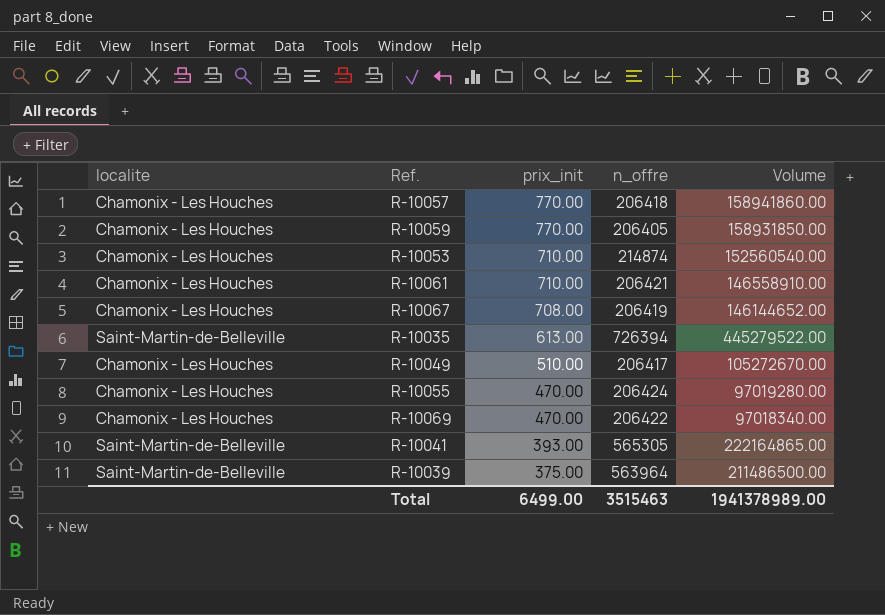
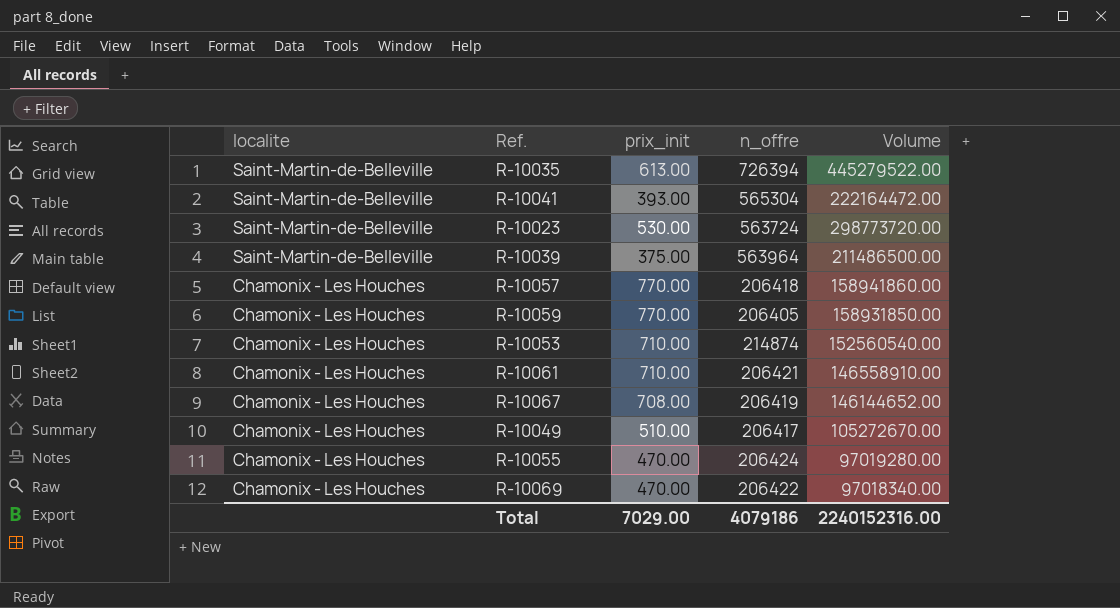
row order: prix_init descending -> localite descending
R-10041 | n_offre: 565305 -> 565304
R-10041 | Volume: 222164865.00 -> 222164472.00
row R-10023: none -> Saint-Martin-de-Belleville | 530.00 | 563724 | 298773720.00
Total | prix_init: 6499.00 -> 7029.00
Total | n_offre: 3515463 -> 4079186
Total | Volume: 1941378989.00 -> 2240152316.00

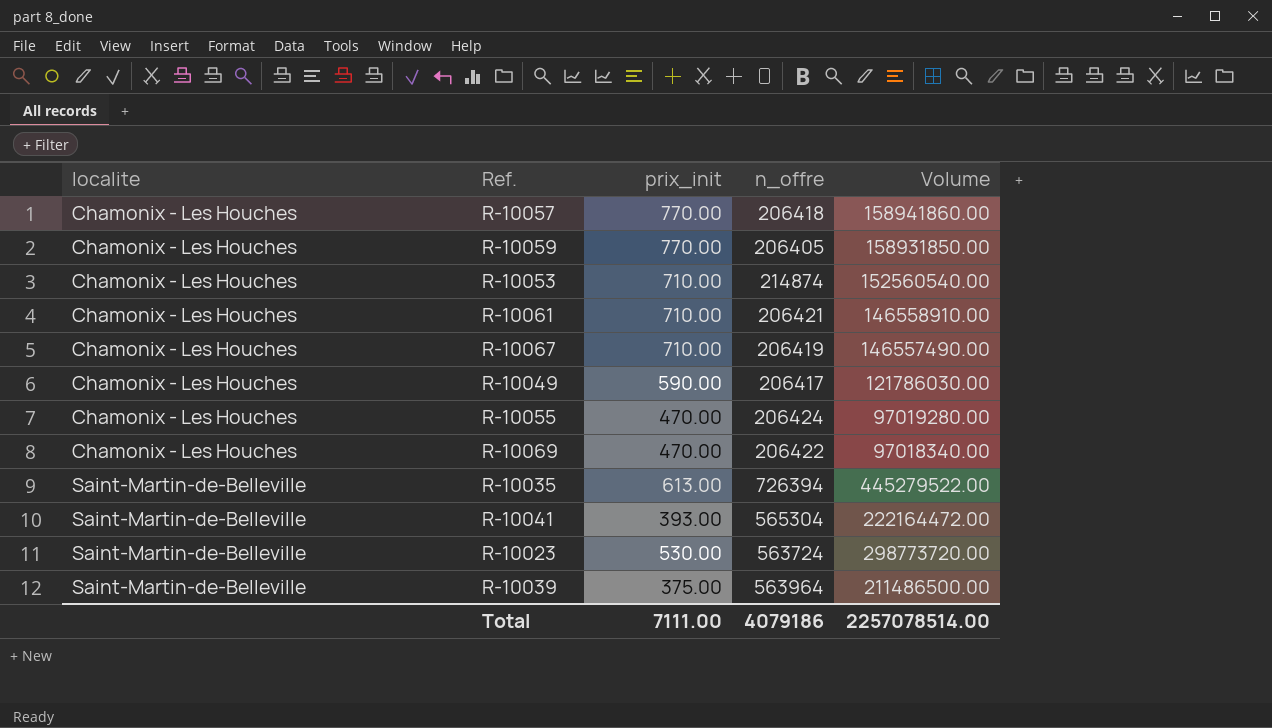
row order: localite descending -> localite ascending
R-10067 | prix_init: 708.00 -> 710.00
R-10067 | Volume: 146144652.00 -> 146557490.00
R-10049 | prix_init: 510.00 -> 590.00
R-10049 | Volume: 105272670.00 -> 121786030.00
Total | prix_init: 7029.00 -> 7111.00
Total | Volume: 2240152316.00 -> 2257078514.00

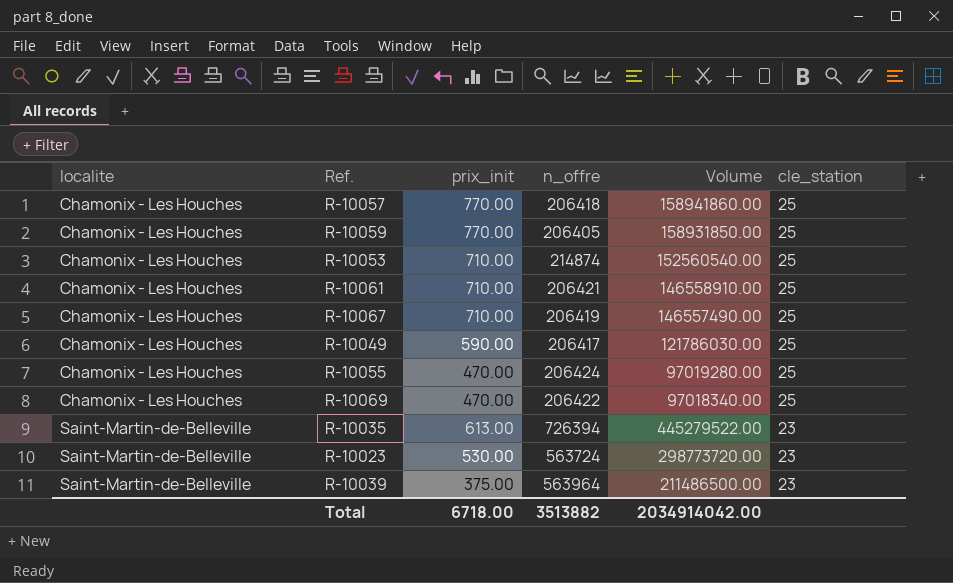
column cle_station | position: none -> 6
row R-10041: Saint-Martin-de-Belleville | 393.00 | 565304 | 222164472.00 -> none
Total | prix_init: 7111.00 -> 6718.00
Total | n_offre: 4079186 -> 3513882
Total | Volume: 2257078514.00 -> 2034914042.00

